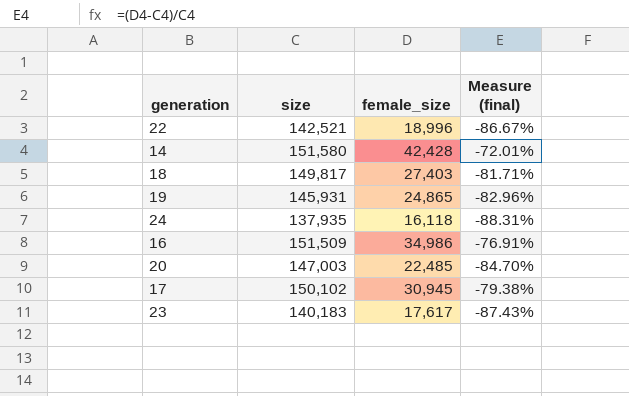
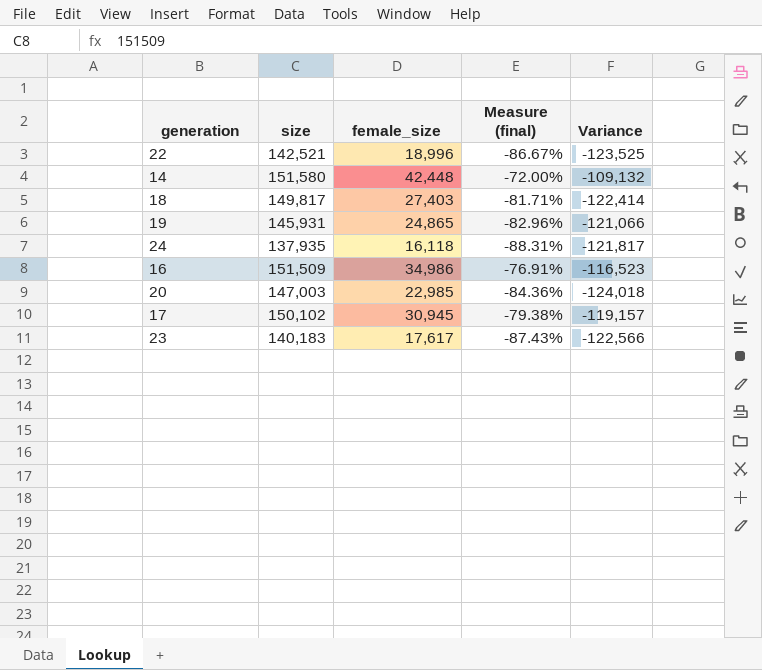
column Variance | formula: none -> [female_size] - [size]
14 | female_size: 42,428 -> 42,448
14 | Measure (final): -72.01% -> -72.00%
20 | female_size: 22,485 -> 22,985
20 | Measure (final): -84.70% -> -84.36%

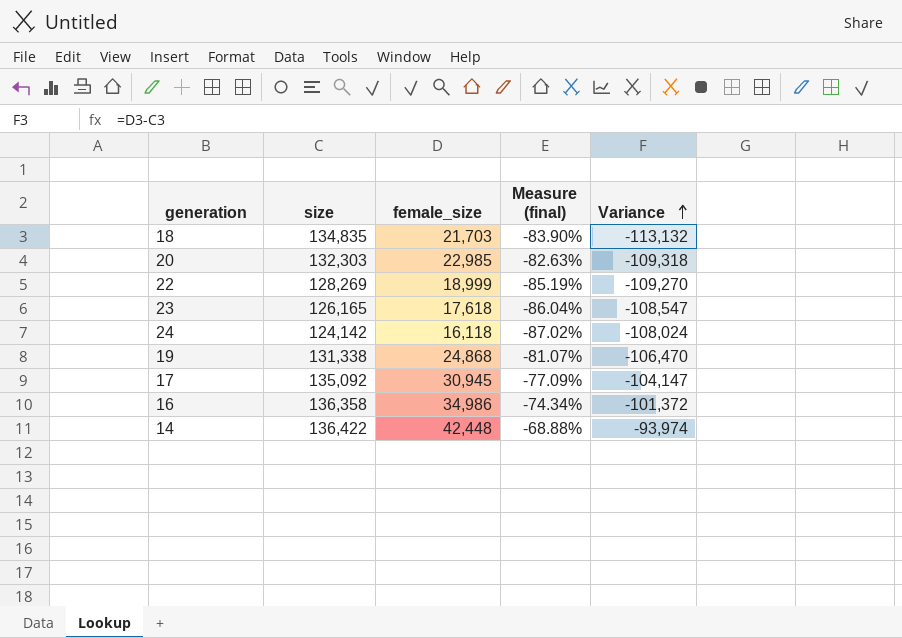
row order: none -> Variance ascending
18 | size: 149,817 -> 134,835
18 | female_size: 27,403 -> 21,703
18 | Measure (final): -81.71% -> -83.90%
18 | Variance: -122,414 -> -113,132
20 | size: 147,003 -> 132,303
20 | Measure (final): -84.36% -> -82.63%
20 | Variance: -124,018 -> -109,318
22 | size: 142,521 -> 128,269
22 | female_size: 18,996 -> 18,999
22 | Measure (final): -86.67% -> -85.19%
22 | Variance: -123,525 -> -109,270
23 | size: 140,183 -> 126,165
23 | female_size: 17,617 -> 17,618
23 | Measure (final): -87.43% -> -86.04%
23 | Variance: -122,566 -> -108,547
24 | size: 137,935 -> 124,142
24 | Measure (final): -88.31% -> -87.02%
24 | Variance: -121,817 -> -108,024
19 | size: 145,931 -> 131,338
19 | female_size: 24,865 -> 24,868
19 | Measure (final): -82.96% -> -81.07%
19 | Variance: -121,066 -> -106,470
17 | size: 150,102 -> 135,092
17 | Measure (final): -79.38% -> -77.09%
17 | Variance: -119,157 -> -104,147
16 | size: 151,509 -> 136,358
16 | Measure (final): -76.91% -> -74.34%
16 | Variance: -116,523 -> -101,372
14 | size: 151,580 -> 136,422
14 | Measure (final): -72.00% -> -68.88%
14 | Variance: -109,132 -> -93,974

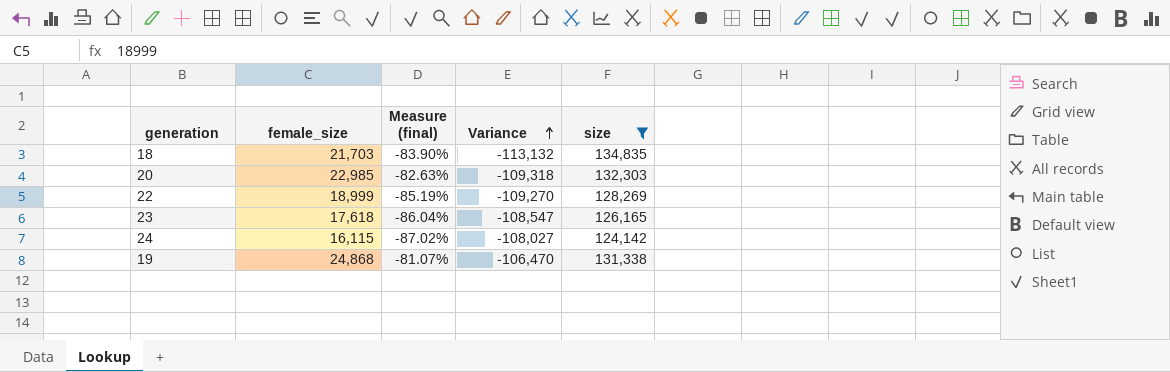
filter: none -> size <= 134,835
column size | position: 2 -> 5
24 | female_size: 16,118 -> 16,115
24 | Variance: -108,024 -> -108,027

